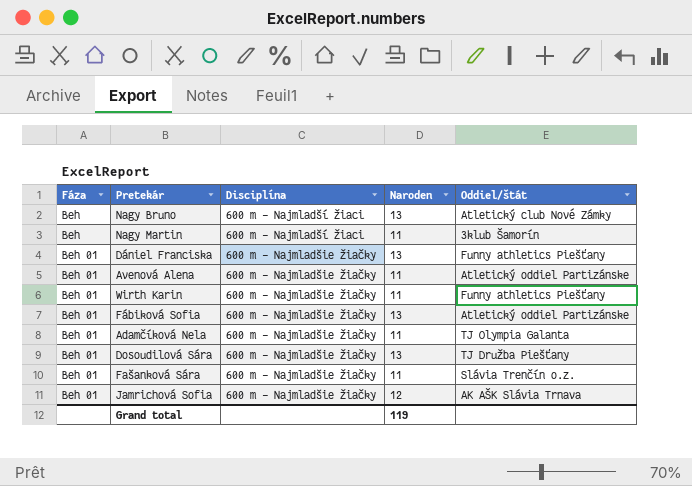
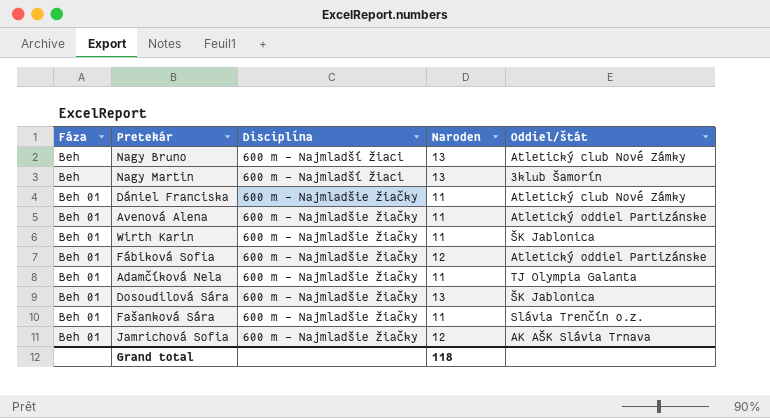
Nagy Martin | Naroden: 11 -> 13
Dániel Franciska | Naroden: 13 -> 11
Dániel Franciska | Oddiel/štát: Funny athletics Piešťany -> Atletický club Nové Zámky
Wirth Karin | Oddiel/štát: Funny athletics Piešťany -> ŠK Jablonica
Fábiková Sofia | Naroden: 13 -> 12
Dosoudilová Sára | Oddiel/štát: TJ Družba Piešťany -> ŠK Jablonica
Grand total | Naroden: 119 -> 118

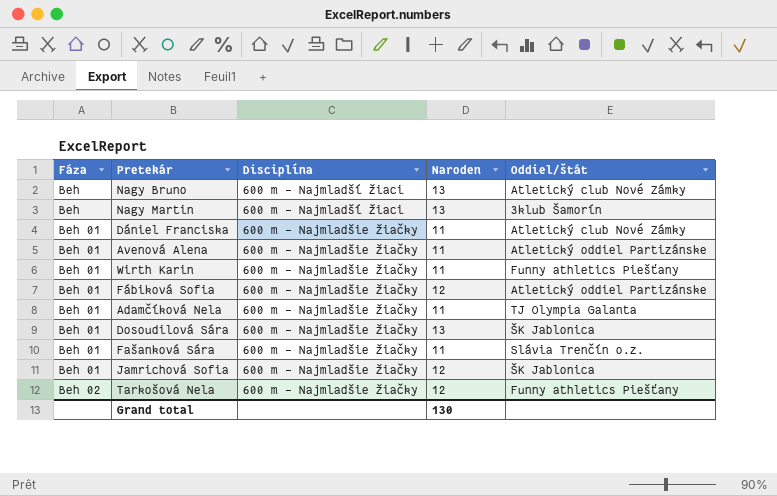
Wirth Karin | Oddiel/štát: ŠK Jablonica -> Funny athletics Piešťany
Jamrichová Sofia | Oddiel/štát: AK AŠK Slávia Trnava -> ŠK Jablonica
row Tarkošová Nela: none -> Beh 02 | 600 m - Najmladšie žiačky | 12 | Funny athletics Piešťany
Grand total | Naroden: 118 -> 130

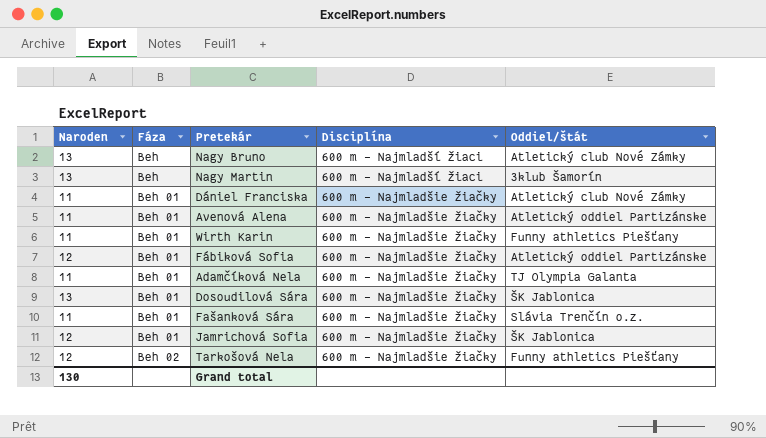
column Naroden | position: 4 -> 1

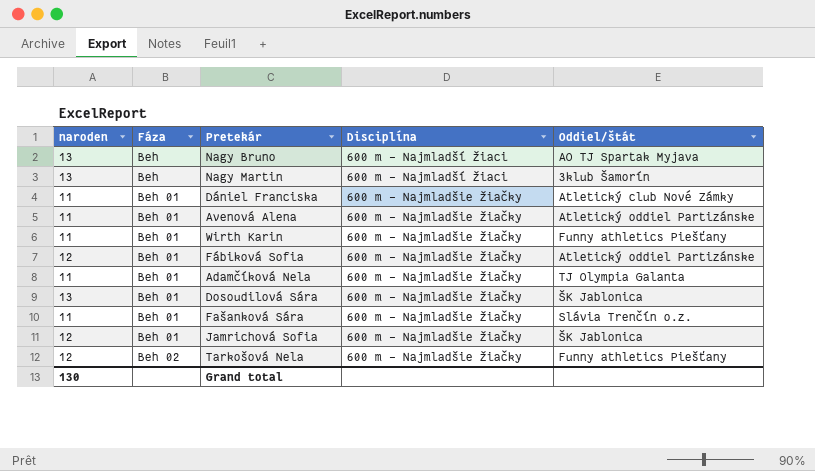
column name: Naroden -> naroden
Nagy Bruno | Oddiel/štát: Atletický club Nové Zámky -> AO TJ Spartak Myjava

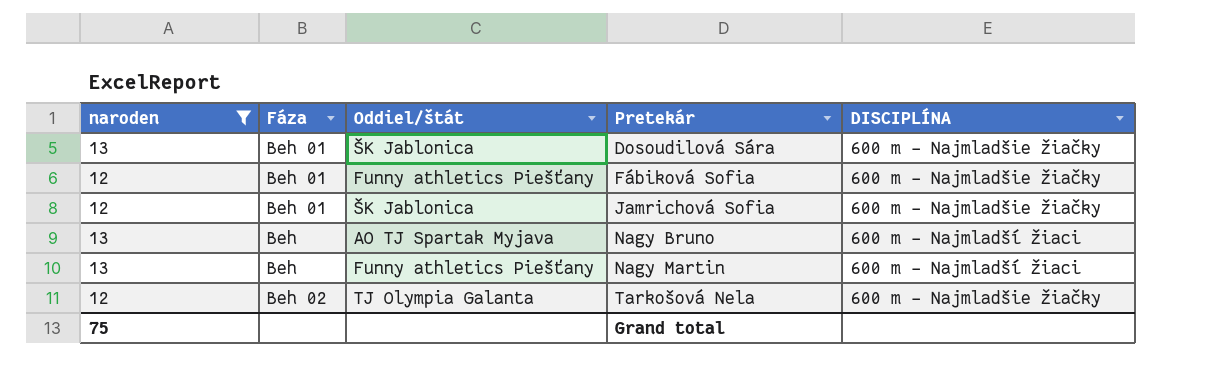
filter: none -> naroden != 11
row order: Fáza ascending -> Pretekár ascending
column Oddiel/štát | position: 5 -> 3
column name: Disciplína -> DISCIPLÍNA
Fábiková Sofia | Oddiel/štát: Atletický oddiel Partizánske -> Funny athletics Piešťany
Nagy Martin | Oddiel/štát: 3klub Šamorín -> Funny athletics Piešťany
Tarkošová Nela | Oddiel/štát: Funny athletics Piešťany -> TJ Olympia Galanta
Grand total | naroden: 130 -> 75

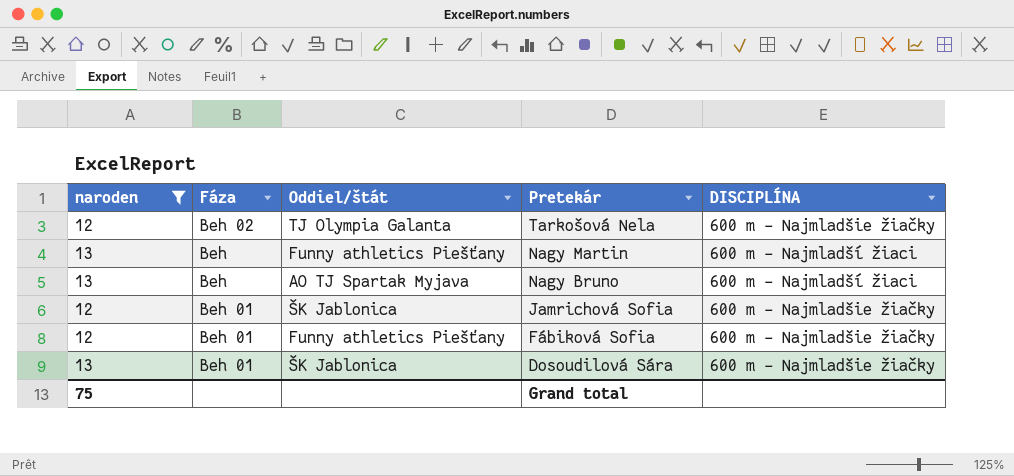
row order: Pretekár ascending -> Pretekár descending

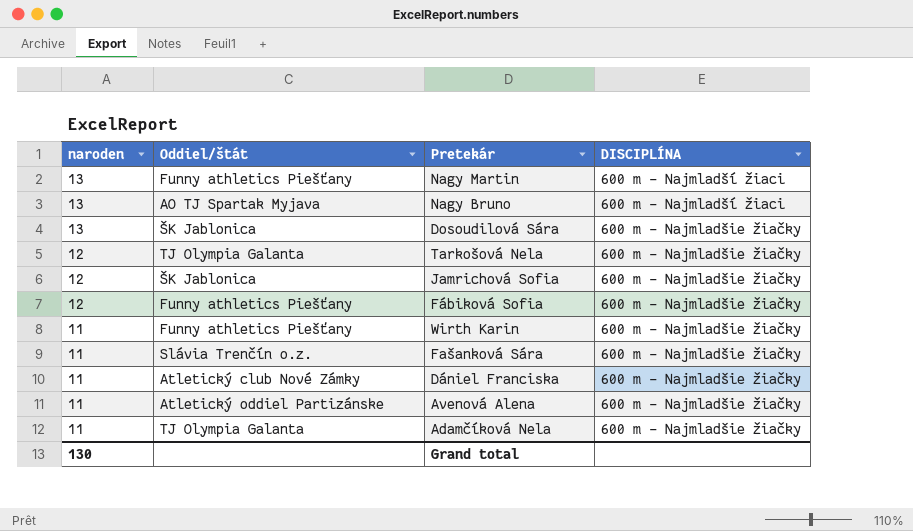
filter: naroden != 11 -> none
row order: Pretekár descending -> naroden descending
column Fáza | position: 2 -> none
Grand total | naroden: 75 -> 130

